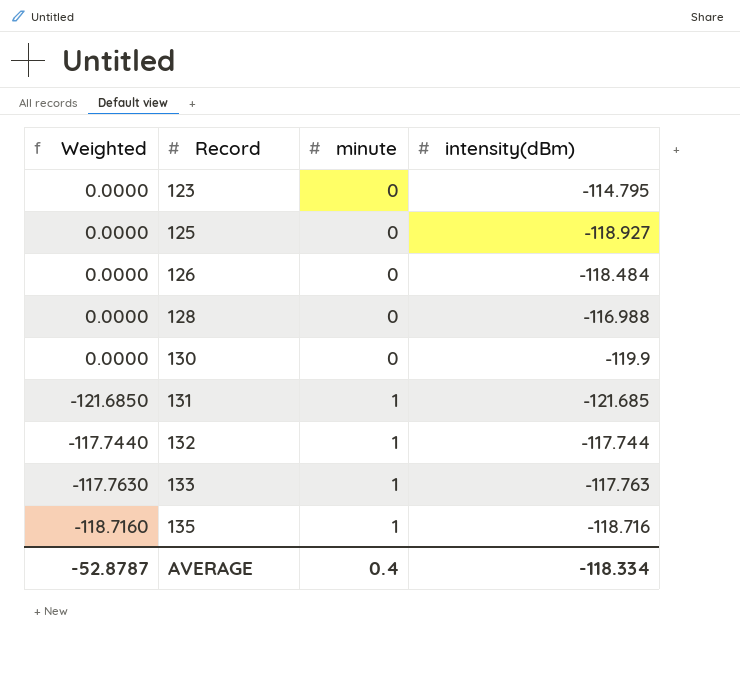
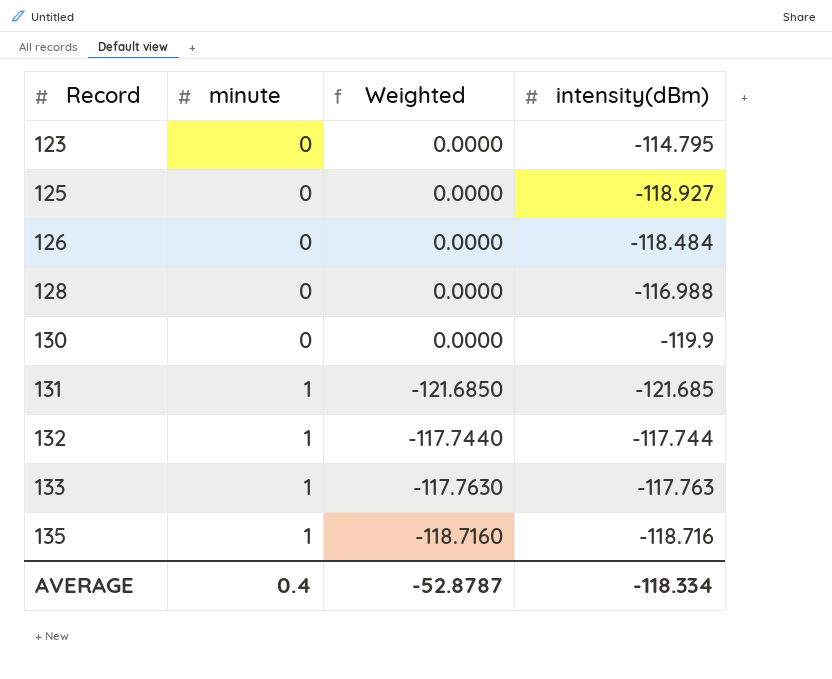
column Weighted | position: 1 -> 3

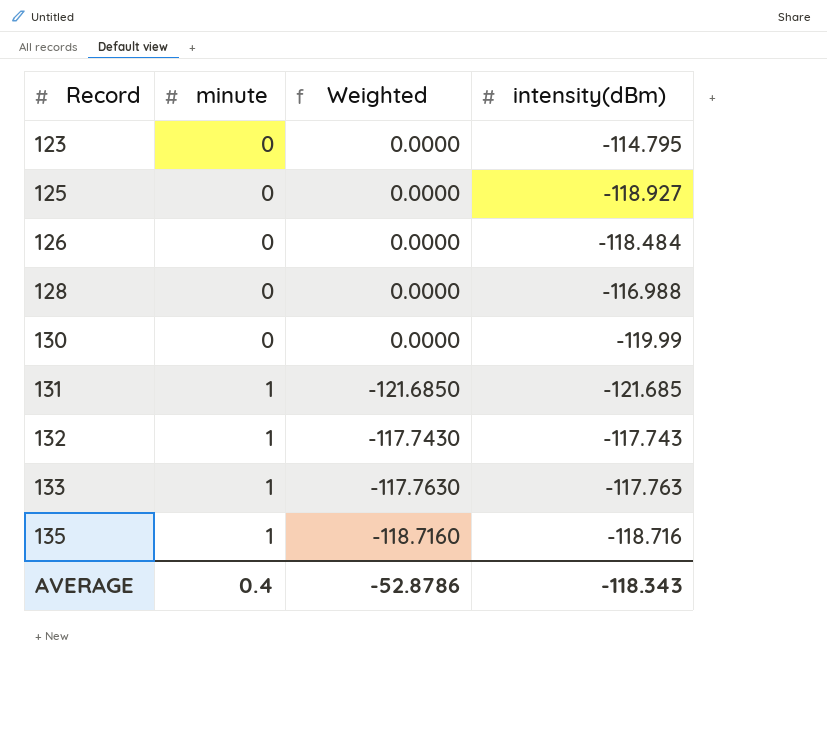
130 | intensity(dBm): -119.9 -> -119.99
132 | Weighted: -117.7440 -> -117.7430
132 | intensity(dBm): -117.744 -> -117.743
AVERAGE | Weighted: -52.8787 -> -52.8786
AVERAGE | intensity(dBm): -118.334 -> -118.343

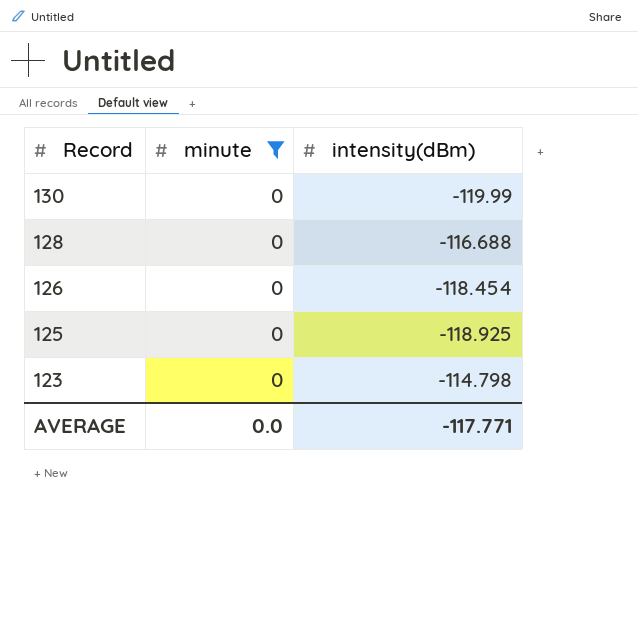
filter: none -> minute = 0
row order: Record ascending -> Record descending
column Weighted | formula: [minute] * [intensity(dBm)] -> none
128 | intensity(dBm): -116.988 -> -116.688
126 | intensity(dBm): -118.484 -> -118.454
125 | intensity(dBm): -118.927 -> -118.925
123 | intensity(dBm): -114.795 -> -114.798
AVERAGE | minute: 0.4 -> 0.0
AVERAGE | intensity(dBm): -118.343 -> -117.771

